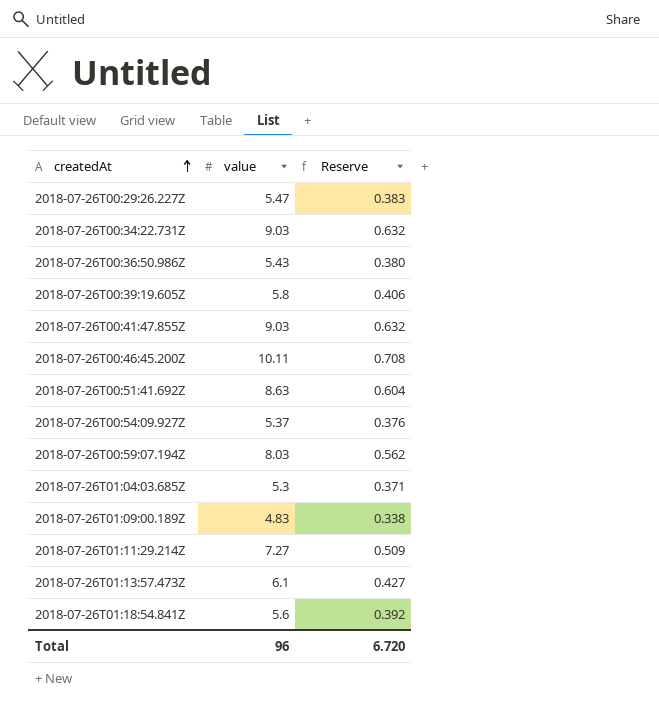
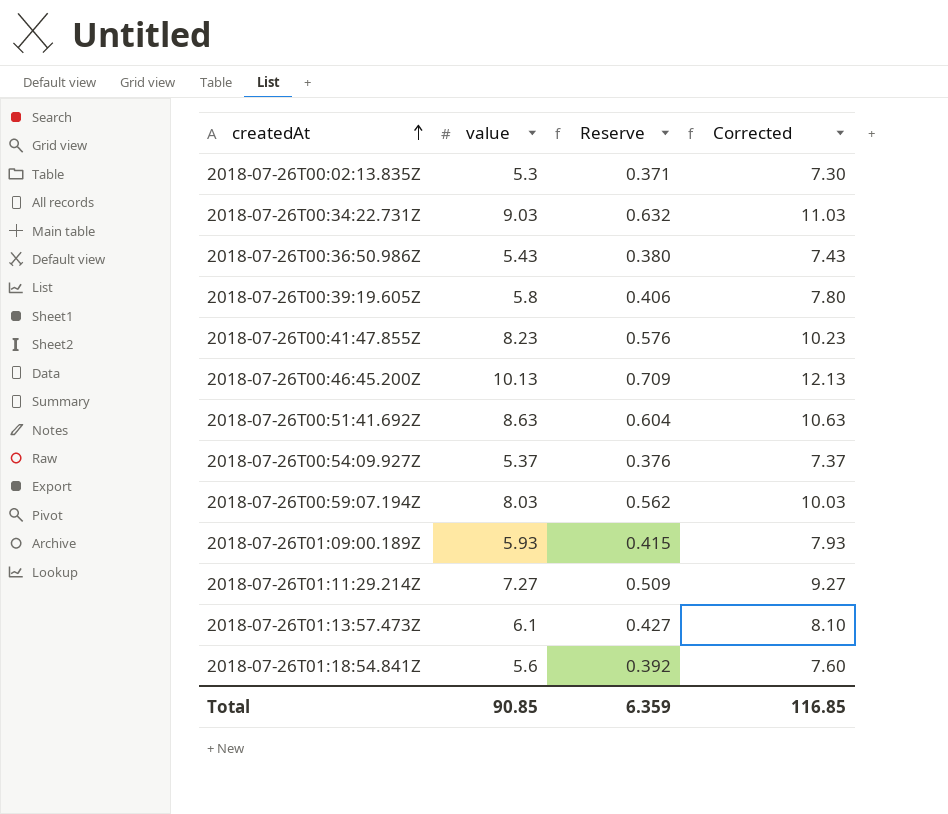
column Corrected | formula: none -> [value] + 2
row 2018-07-26T00:29:26.227Z: 5.47 | 0.383 -> none
row 2018-07-26T01:04:03.685Z: 5.3 | 0.371 -> none
row 2018-07-26T00:02:13.835Z: none -> 5.3 | 0.371 | 7.30
2018-07-26T00:41:47.855Z | value: 9.03 -> 8.23
2018-07-26T00:41:47.855Z | Reserve: 0.632 -> 0.576
2018-07-26T00:46:45.200Z | value: 10.11 -> 10.13
2018-07-26T00:46:45.200Z | Reserve: 0.708 -> 0.709
2018-07-26T01:09:00.189Z | value: 4.83 -> 5.93
2018-07-26T01:09:00.189Z | Reserve: 0.338 -> 0.415
Total | value: 96 -> 90.85
Total | Reserve: 6.720 -> 6.359

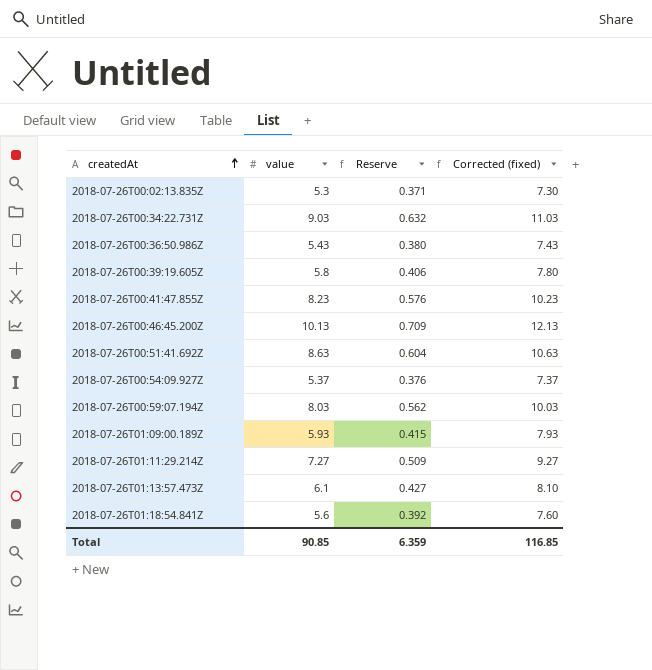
column name: Corrected -> Corrected (fixed)

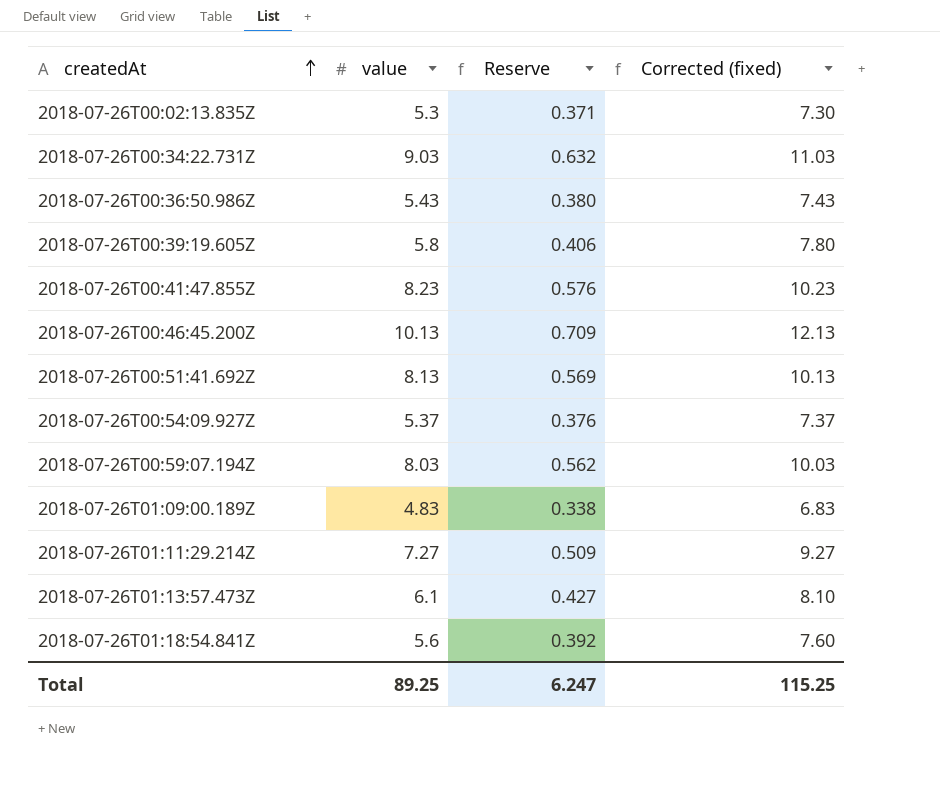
2018-07-26T00:51:41.692Z | value: 8.63 -> 8.13
2018-07-26T00:51:41.692Z | Reserve: 0.604 -> 0.569
2018-07-26T00:51:41.692Z | Corrected (fixed): 10.63 -> 10.13
2018-07-26T01:09:00.189Z | value: 5.93 -> 4.83
2018-07-26T01:09:00.189Z | Reserve: 0.415 -> 0.338
2018-07-26T01:09:00.189Z | Corrected (fixed): 7.93 -> 6.83
Total | value: 90.85 -> 89.25
Total | Reserve: 6.359 -> 6.247
Total | Corrected (fixed): 116.85 -> 115.25

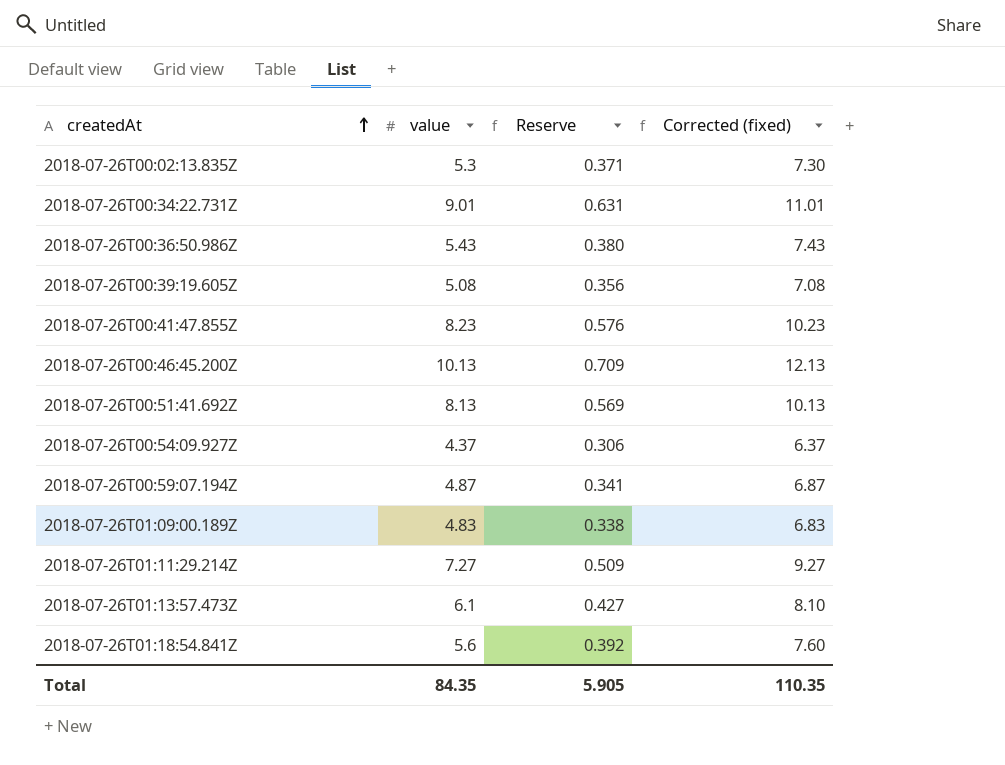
2018-07-26T00:34:22.731Z | value: 9.03 -> 9.01
2018-07-26T00:34:22.731Z | Reserve: 0.632 -> 0.631
2018-07-26T00:34:22.731Z | Corrected (fixed): 11.03 -> 11.01
2018-07-26T00:39:19.605Z | value: 5.8 -> 5.08
2018-07-26T00:39:19.605Z | Reserve: 0.406 -> 0.356
2018-07-26T00:39:19.605Z | Corrected (fixed): 7.80 -> 7.08
2018-07-26T00:54:09.927Z | value: 5.37 -> 4.37
2018-07-26T00:54:09.927Z | Reserve: 0.376 -> 0.306
2018-07-26T00:54:09.927Z | Corrected (fixed): 7.37 -> 6.37
2018-07-26T00:59:07.194Z | value: 8.03 -> 4.87
2018-07-26T00:59:07.194Z | Reserve: 0.562 -> 0.341
2018-07-26T00:59:07.194Z | Corrected (fixed): 10.03 -> 6.87
Total | value: 89.25 -> 84.35
Total | Reserve: 6.247 -> 5.905
Total | Corrected (fixed): 115.25 -> 110.35

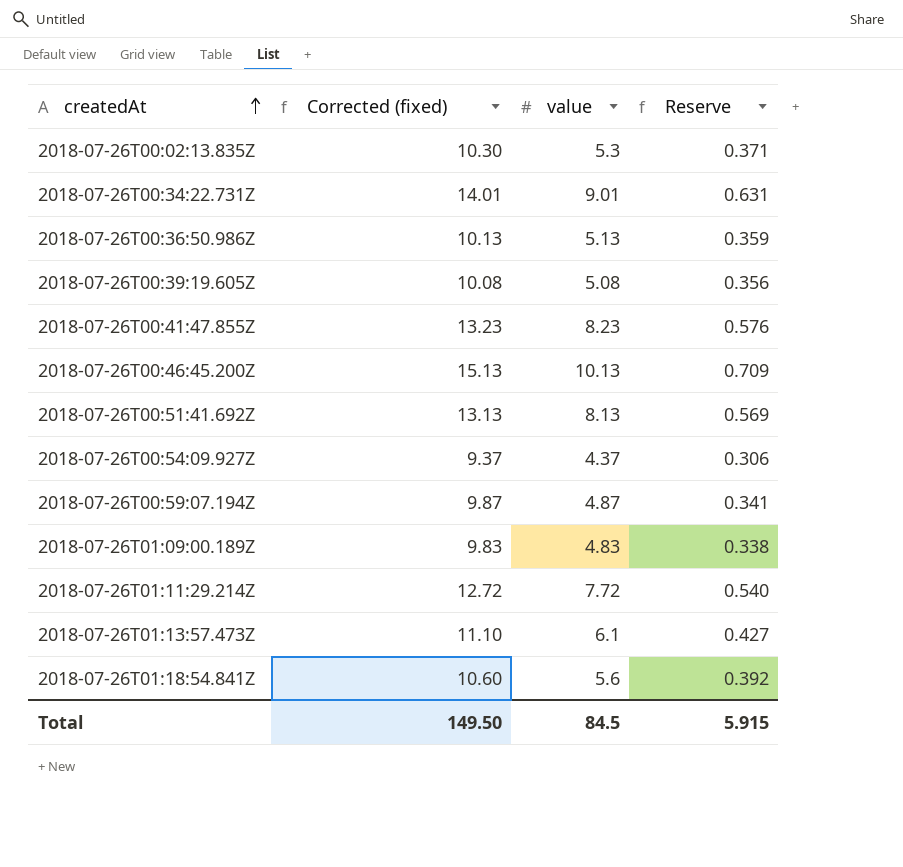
column Corrected (fixed) | formula: [value] + 2 -> [value] + 5
column Corrected (fixed) | position: 4 -> 2
2018-07-26T00:36:50.986Z | value: 5.43 -> 5.13
2018-07-26T00:36:50.986Z | Reserve: 0.380 -> 0.359
2018-07-26T01:11:29.214Z | value: 7.27 -> 7.72
2018-07-26T01:11:29.214Z | Reserve: 0.509 -> 0.540
Total | Corrected (fixed): 110.35 -> 149.50
Total | value: 84.35 -> 84.5
Total | Reserve: 5.905 -> 5.915

